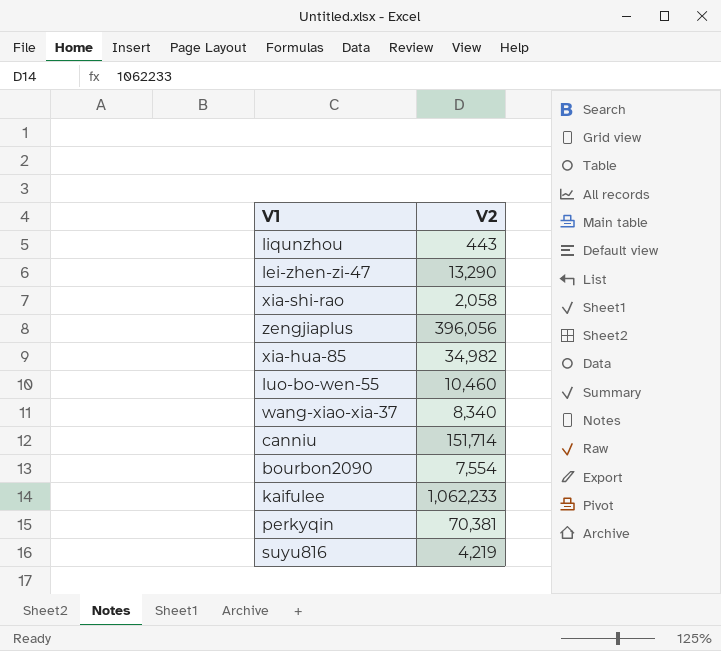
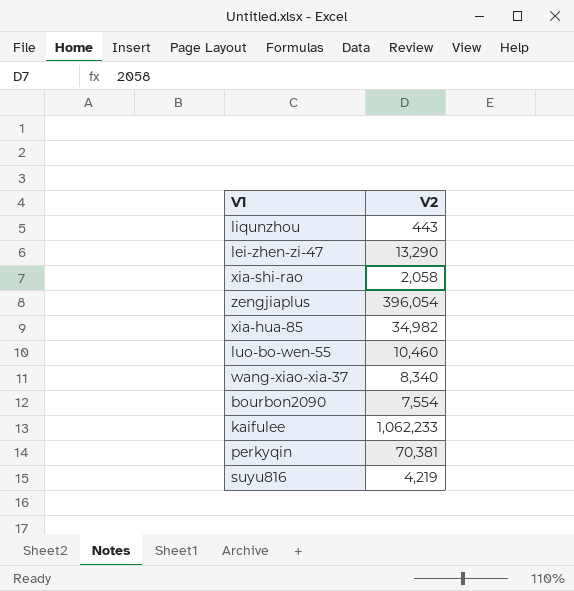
row canniu: 151,714 -> none
zengjiaplus | V2: 396,056 -> 396,054

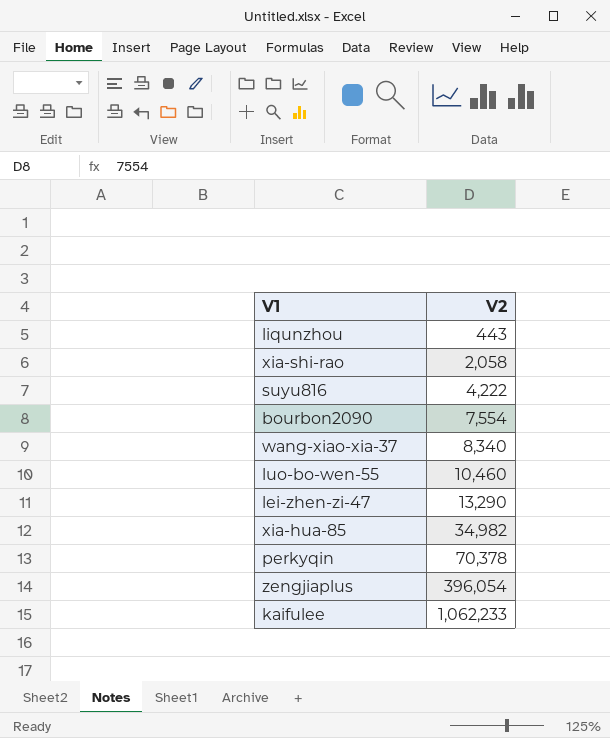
row order: none -> V2 ascending
suyu816 | V2: 4,219 -> 4,222
perkyqin | V2: 70,381 -> 70,378

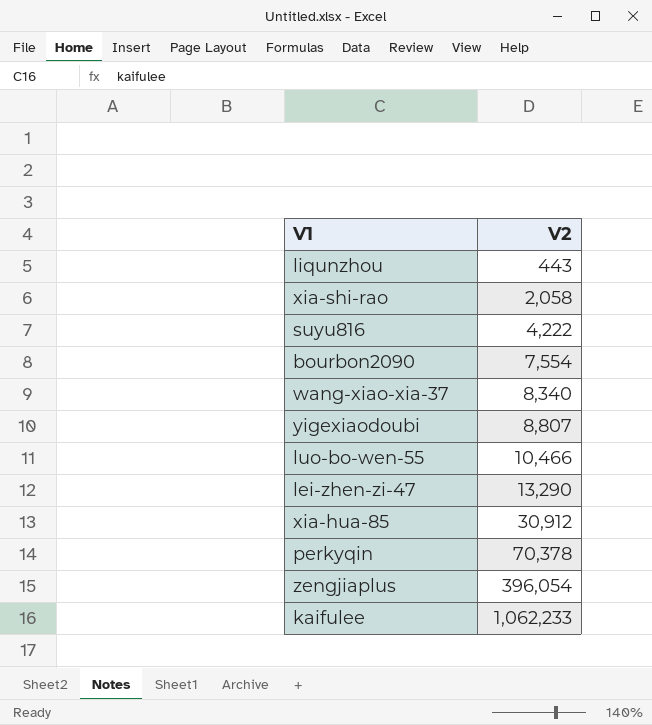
row yigexiaodoubi: none -> 8,807
luo-bo-wen-55 | V2: 10,460 -> 10,466
xia-hua-85 | V2: 34,982 -> 30,912

